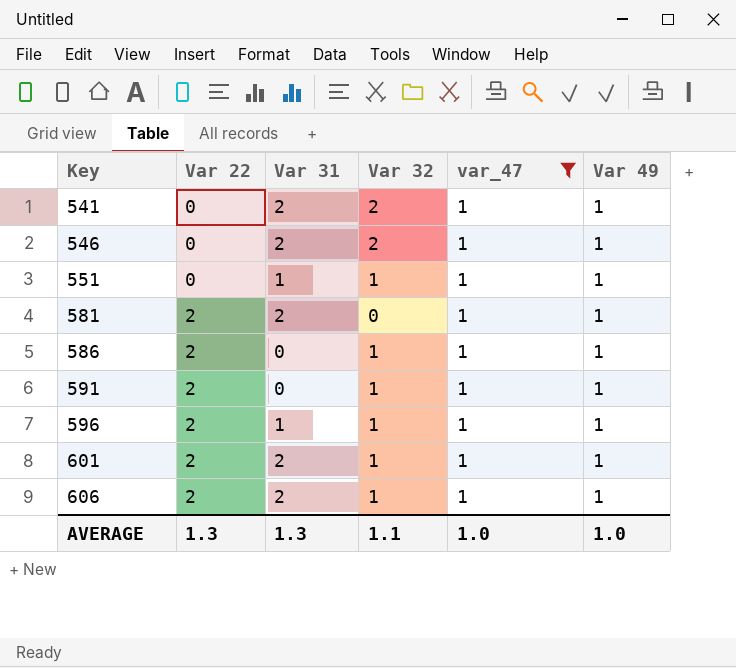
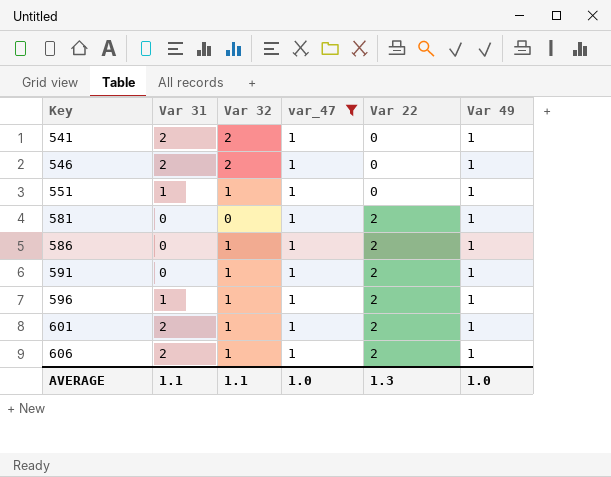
column Var 22 | position: 2 -> 5
581 | Var 31: 2 -> 0
AVERAGE | Var 31: 1.3 -> 1.1

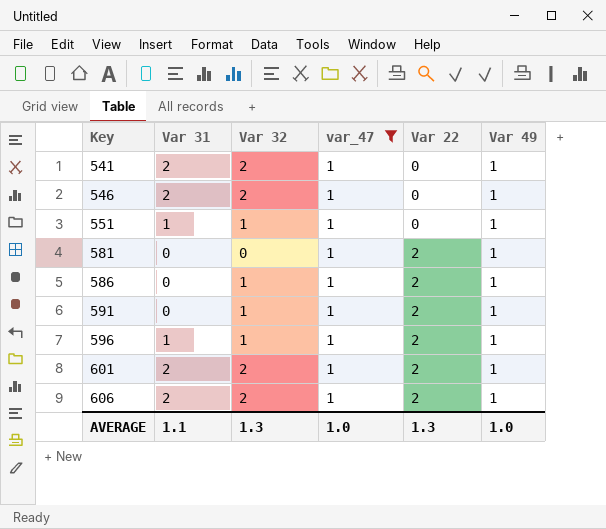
601 | Var 32: 1 -> 2
606 | Var 32: 1 -> 2
AVERAGE | Var 32: 1.1 -> 1.3

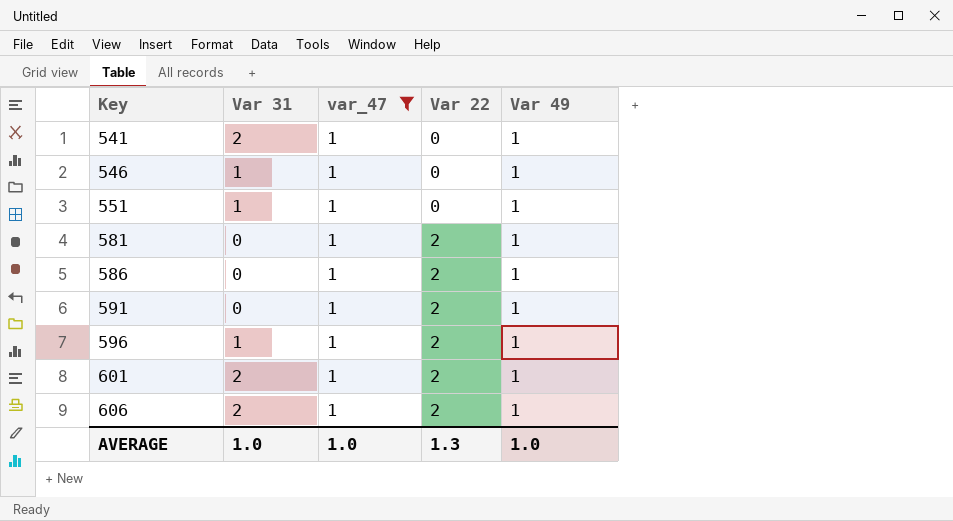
column Var 32 | position: 3 -> none
546 | Var 31: 2 -> 1
AVERAGE | Var 31: 1.1 -> 1.0

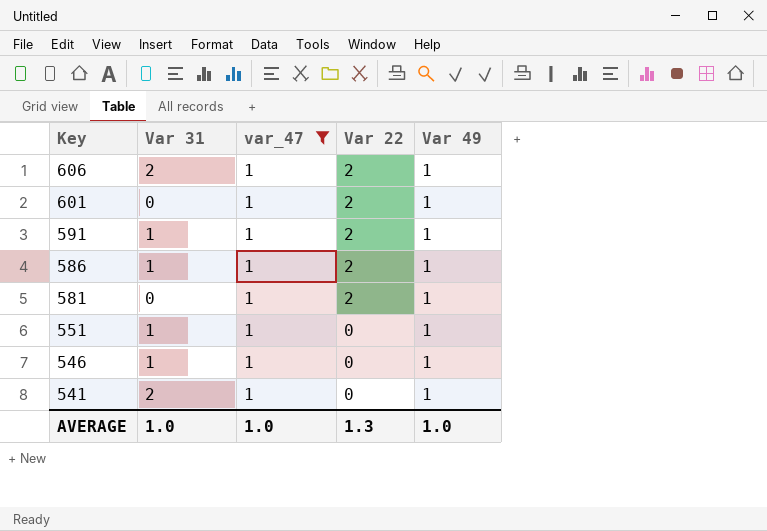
row order: Key ascending -> Key descending
row 596: 1 | 1 | 2 | 1 -> none
601 | Var 31: 2 -> 0
591 | Var 31: 0 -> 1
586 | Var 31: 0 -> 1

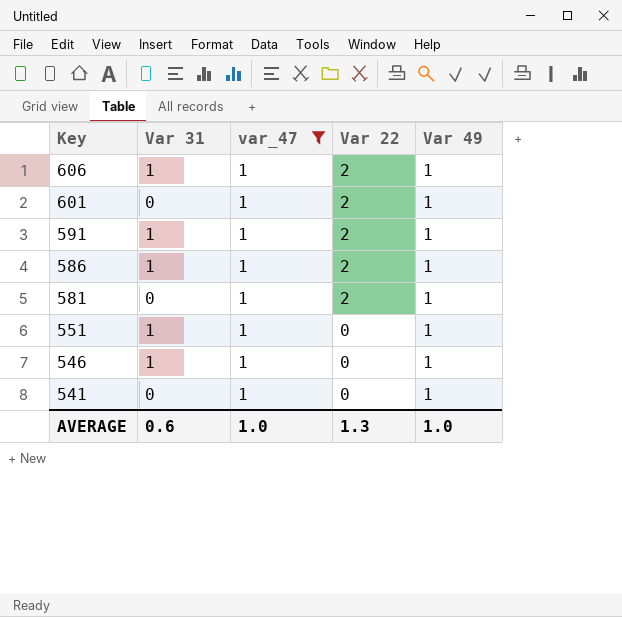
606 | Var 31: 2 -> 1
541 | Var 31: 2 -> 0
AVERAGE | Var 31: 1.0 -> 0.6

